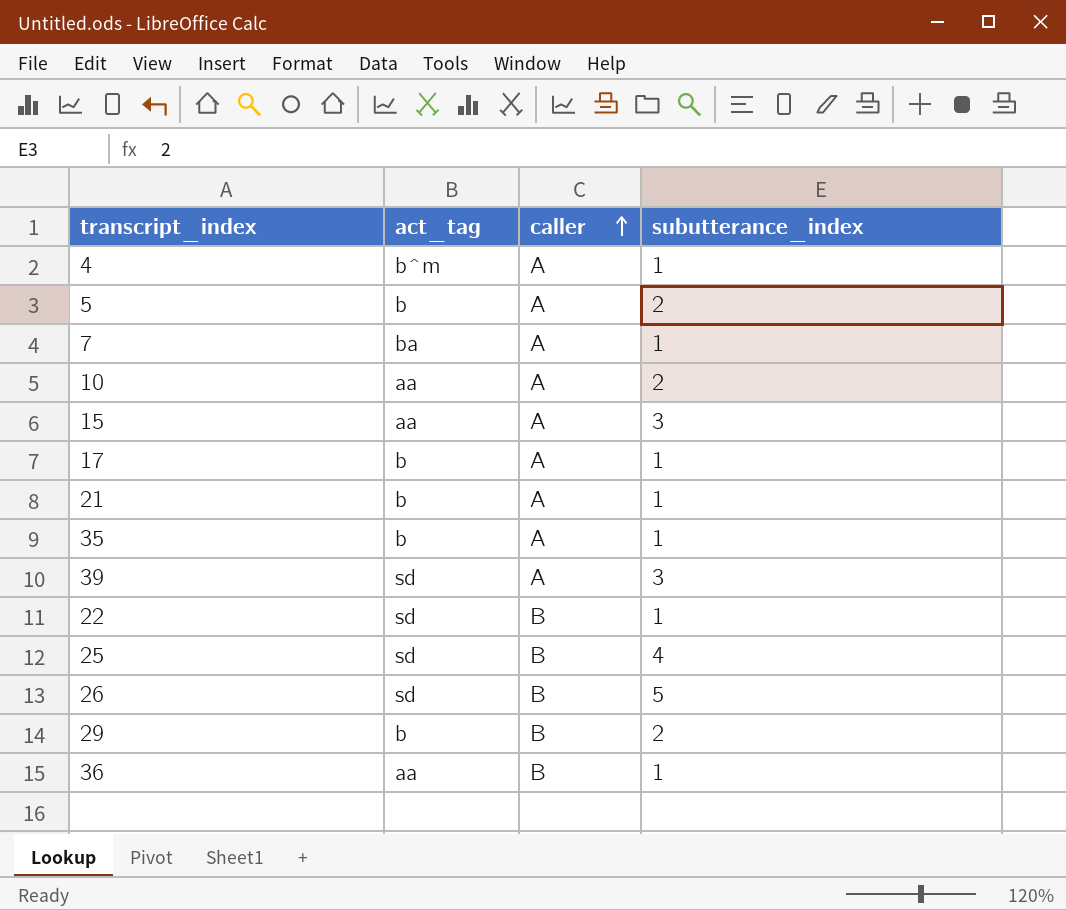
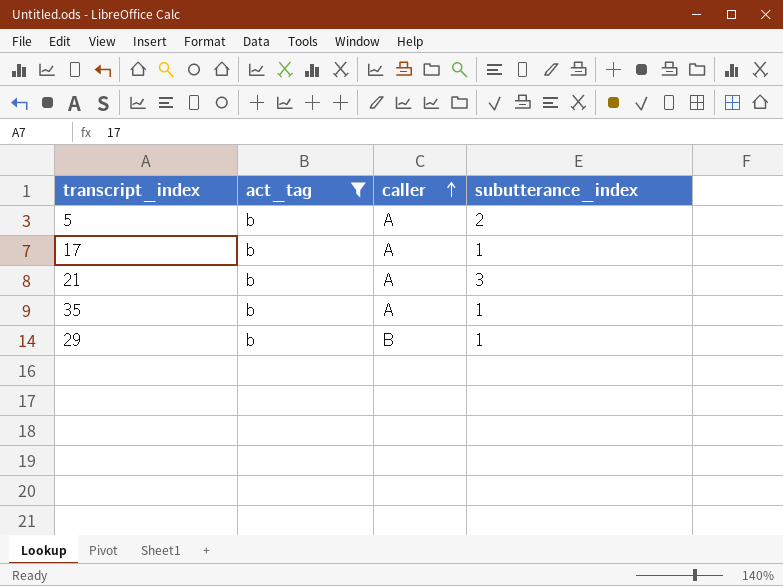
filter: none -> act_tag = b
21 | subutterance_index: 1 -> 3
29 | subutterance_index: 2 -> 1

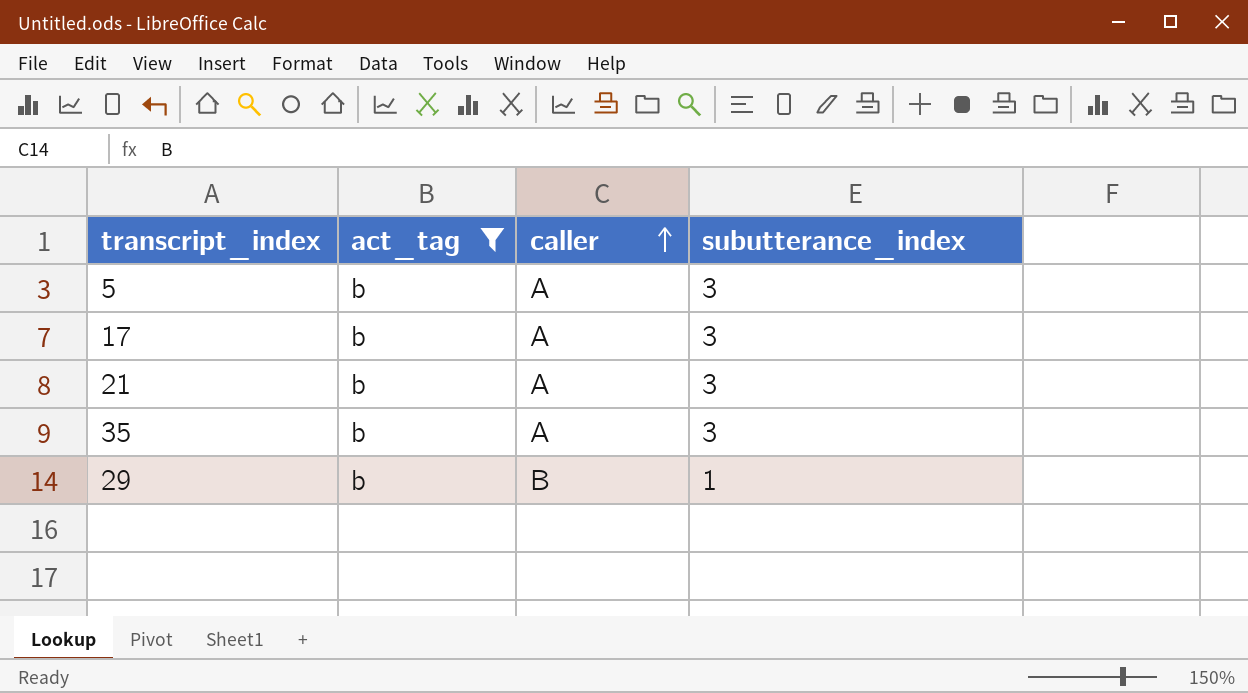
5 | subutterance_index: 2 -> 3
17 | subutterance_index: 1 -> 3
35 | subutterance_index: 1 -> 3

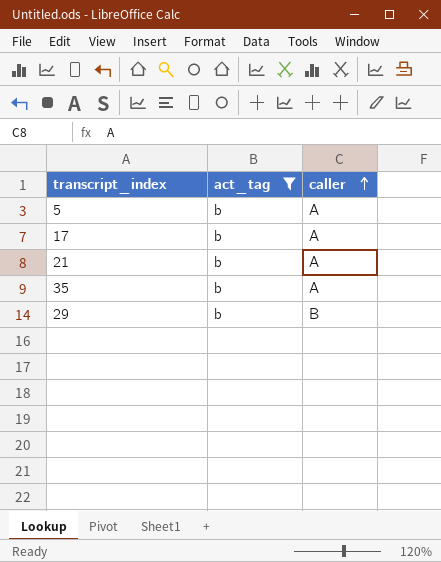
column subutterance_index | position: 4 -> none

